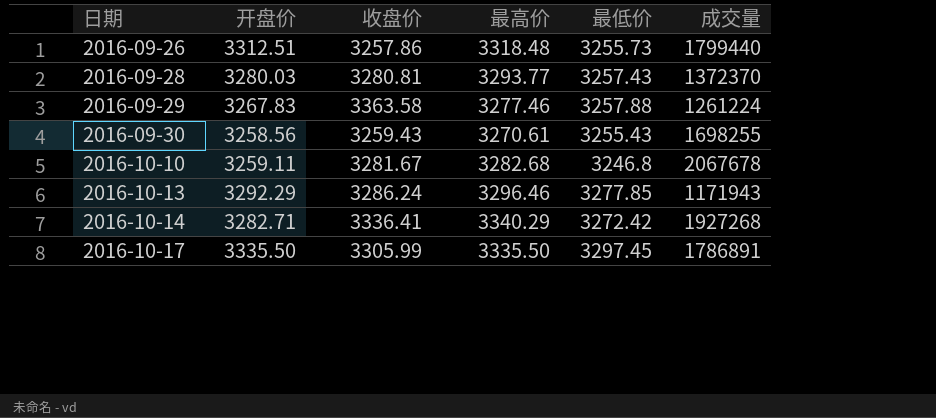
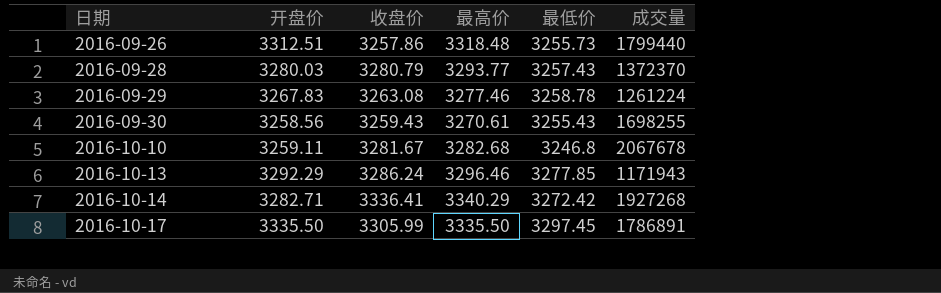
2016-09-28 | 收盘价: 3280.81 -> 3280.79
2016-09-29 | 收盘价: 3363.58 -> 3263.08
2016-09-29 | 最低价: 3257.88 -> 3258.78

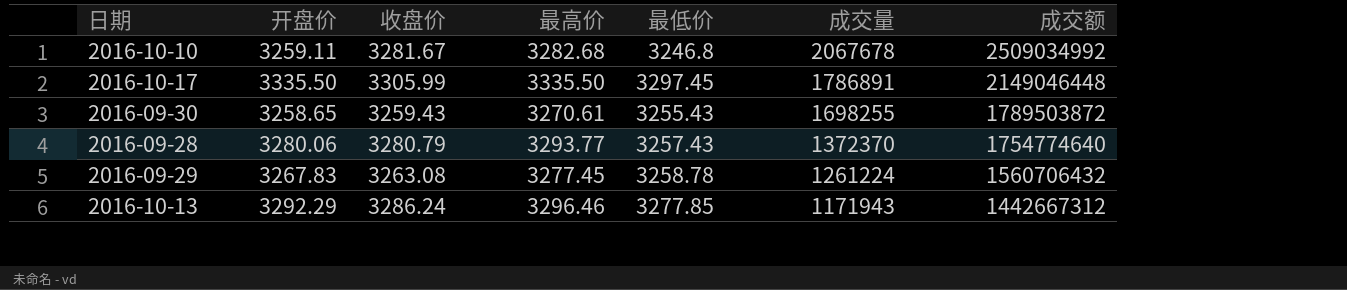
row order: 日期 ascending -> 成交量 descending
column 成交额 | position: none -> 7
row 2016-09-26: 3312.51 | 3257.86 | 3318.48 | 3255.73 | 1799440 -> none
row 2016-10-14: 3282.71 | 3336.41 | 3340.29 | 3272.42 | 1927268 -> none
2016-09-30 | 开盘价: 3258.56 -> 3258.65
2016-09-28 | 开盘价: 3280.03 -> 3280.06
2016-09-29 | 最高价: 3277.46 -> 3277.45

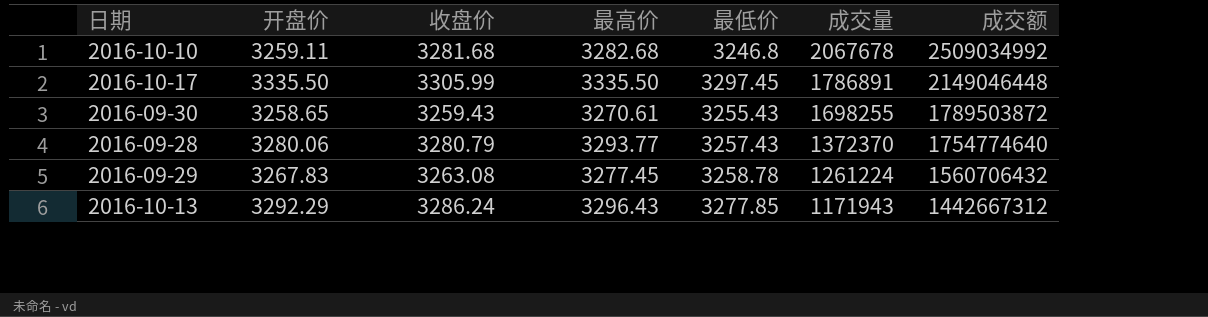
2016-10-10 | 收盘价: 3281.67 -> 3281.68
2016-10-13 | 最高价: 3296.46 -> 3296.43

